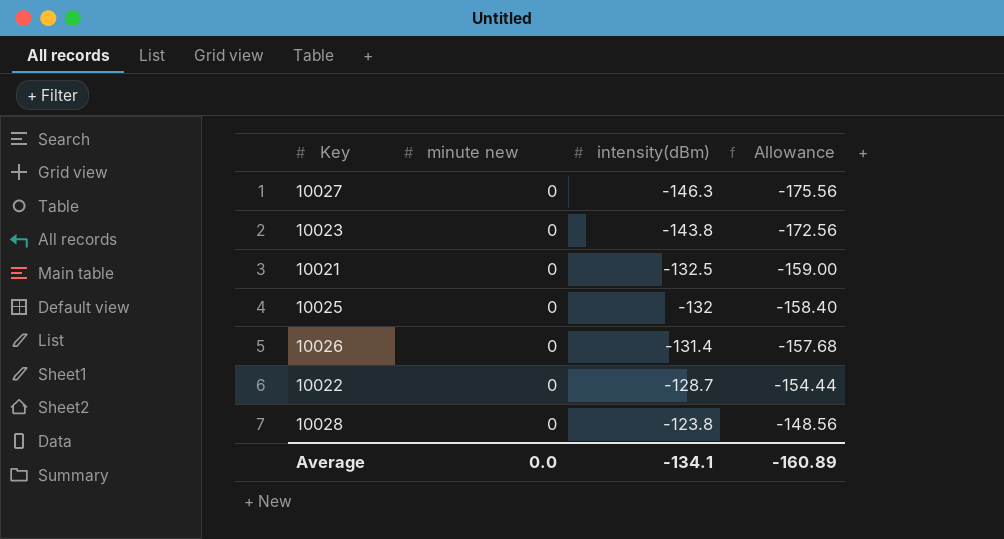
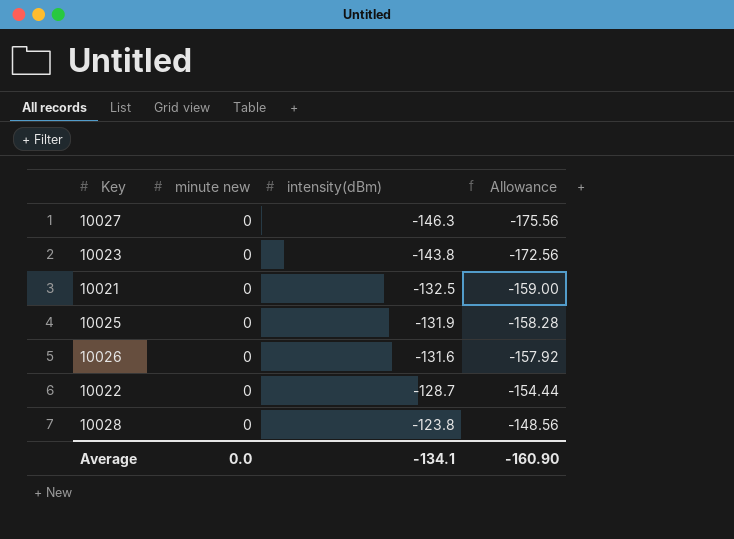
10025 | intensity(dBm): -132 -> -131.9
10025 | Allowance: -158.40 -> -158.28
10026 | intensity(dBm): -131.4 -> -131.6
10026 | Allowance: -157.68 -> -157.92
Average | Allowance: -160.89 -> -160.90

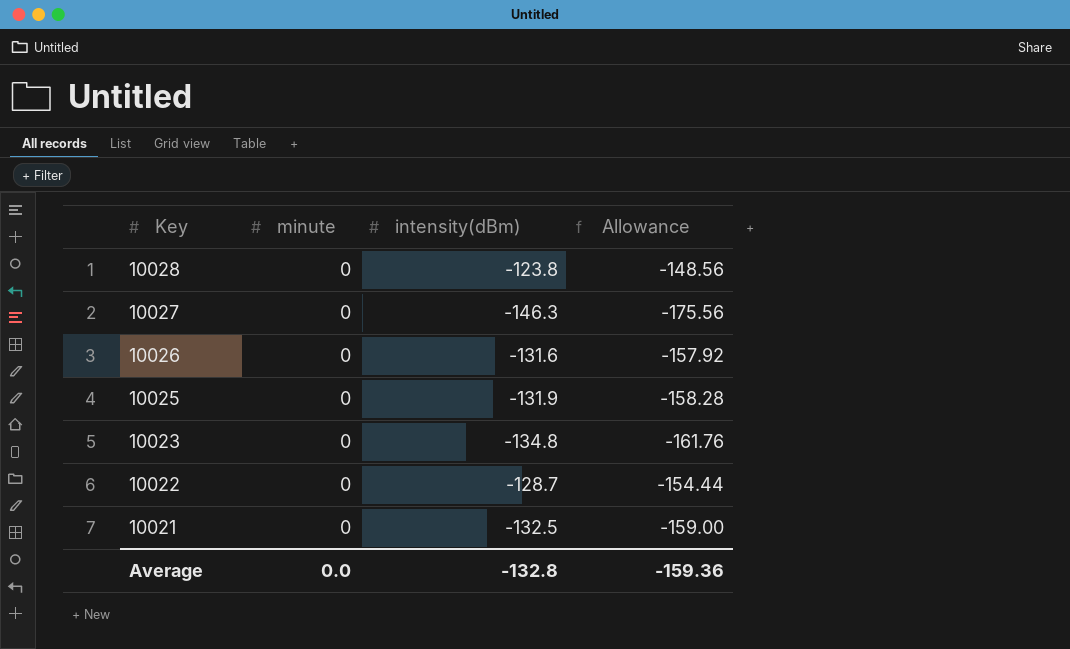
row order: intensity(dBm) ascending -> Key descending
column name: minute new -> minute
10023 | intensity(dBm): -143.8 -> -134.8
10023 | Allowance: -172.56 -> -161.76
Average | intensity(dBm): -134.1 -> -132.8
Average | Allowance: -160.90 -> -159.36

